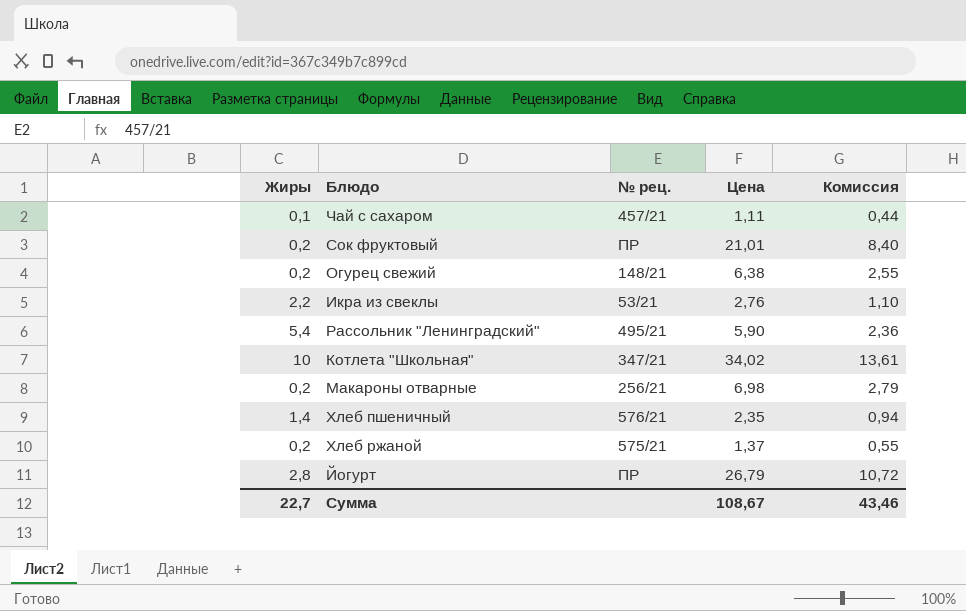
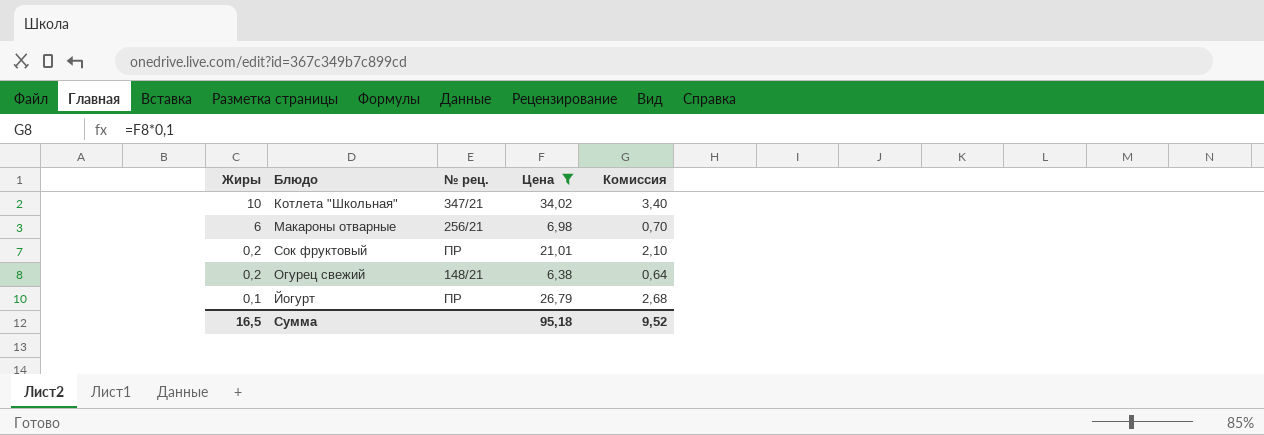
filter: none -> Цена >= 6,38
row order: none -> Жиры descending
column Комиссия | formula: [Цена] * 0,4 -> [Цена] * 0,1
Макароны отварные | Жиры: 0,2 -> 6
Йогурт | Жиры: 2,8 -> 0,1
Сумма | Жиры: 22,7 -> 16,5
Сумма | Цена: 108,67 -> 95,18
Сумма | Комиссия: 43,46 -> 9,52

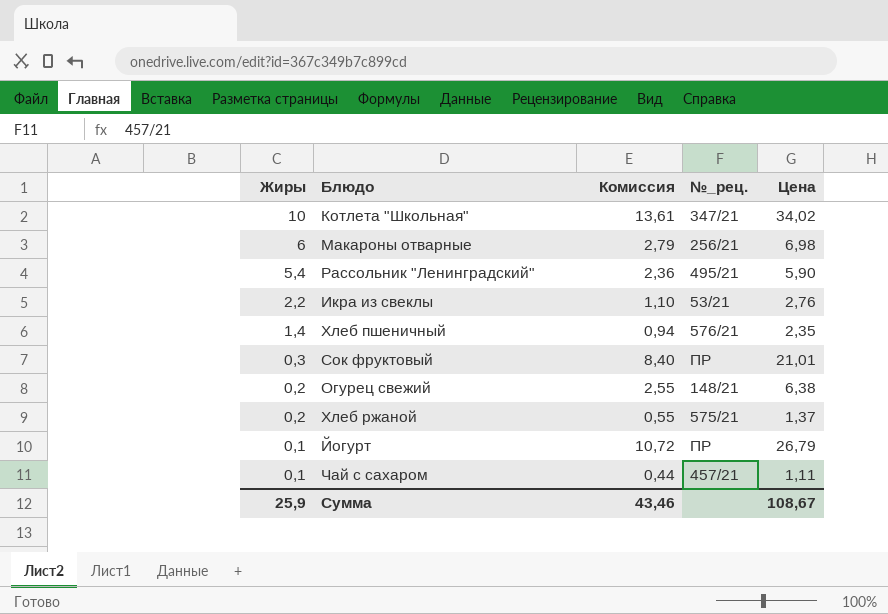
filter: Цена >= 6,38 -> none
column Комиссия | formula: [Цена] * 0,1 -> [Цена] * 0,4
column Комиссия | position: 5 -> 3
column name: № рец. -> №_рец.
Сок фруктовый | Жиры: 0,2 -> 0,3
Сумма | Жиры: 16,5 -> 25,9
Сумма | Комиссия: 9,52 -> 43,46
Сумма | Цена: 95,18 -> 108,67

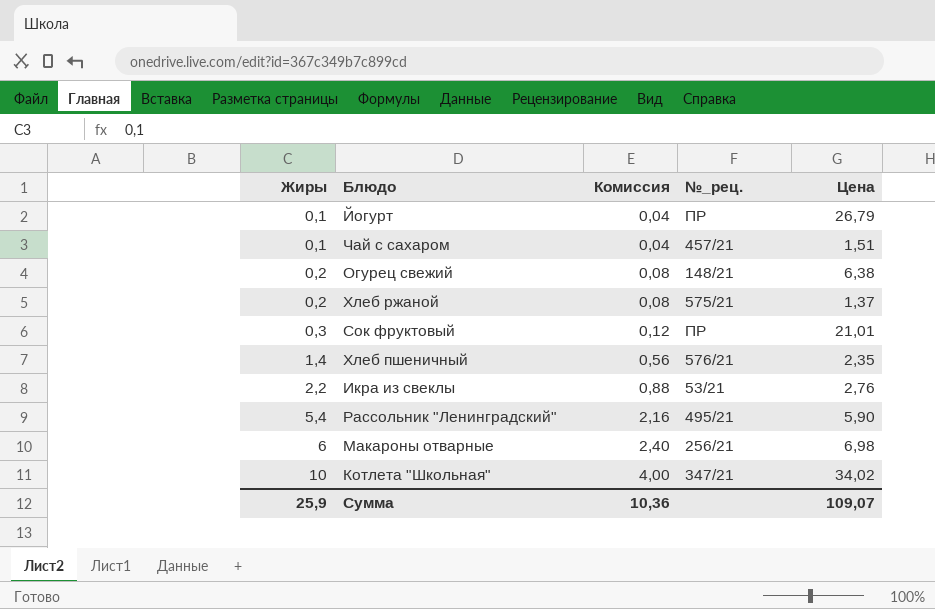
row order: Жиры descending -> Жиры ascending
column Комиссия | formula: [Цена] * 0,4 -> [Жиры] * 0,4
Чай с сахаром | Цена: 1,11 -> 1,51
Сумма | Комиссия: 43,46 -> 10,36
Сумма | Цена: 108,67 -> 109,07

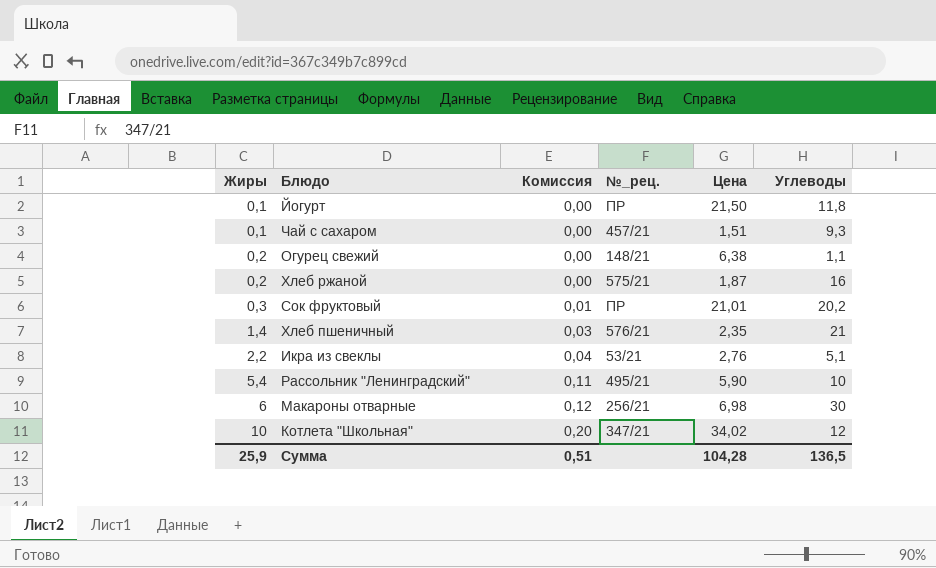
column Комиссия | formula: [Жиры] * 0,4 -> [Жиры] * 0,02
column Углеводы | position: none -> 6
Йогурт | Цена: 26,79 -> 21,50
Хлеб ржаной | Цена: 1,37 -> 1,87
Сумма | Комиссия: 10,36 -> 0,51
Сумма | Цена: 109,07 -> 104,28

